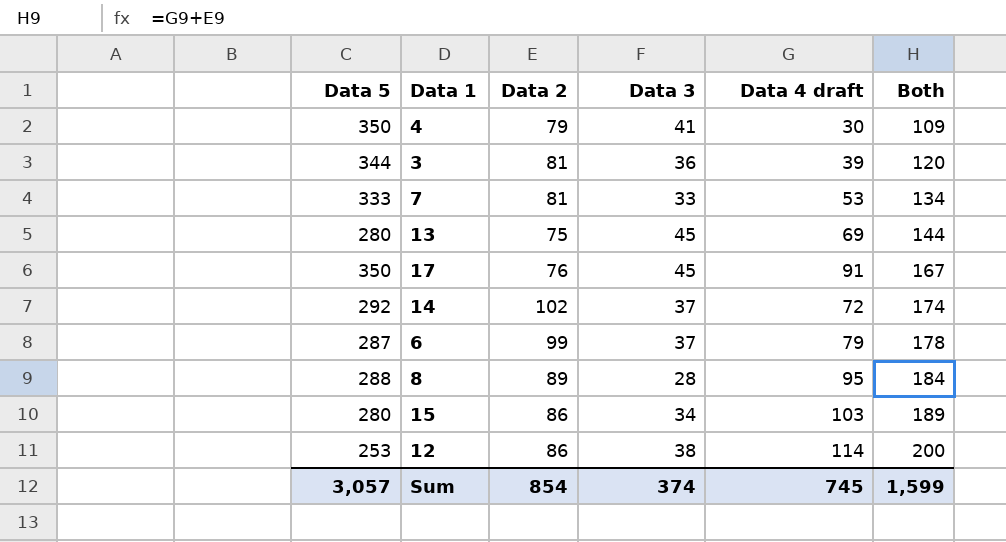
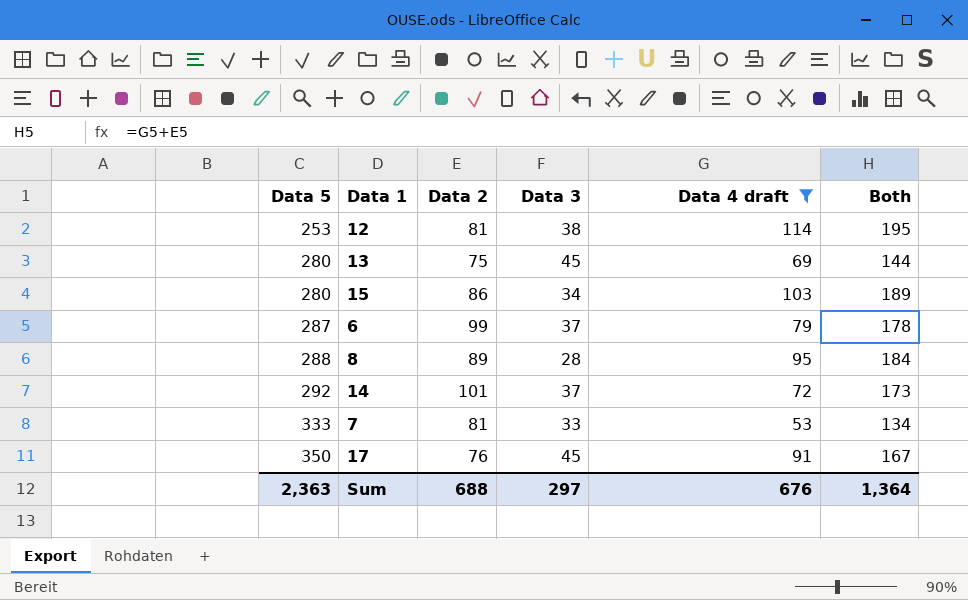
filter: none -> Data 4 draft >= 53
row order: Both ascending -> Data 5 ascending
12 | Data 2: 86 -> 81
12 | Both: 200 -> 195
14 | Data 2: 102 -> 101
14 | Both: 174 -> 173
Sum | Data 5: 3,057 -> 2,363
Sum | Data 2: 854 -> 688
Sum | Data 3: 374 -> 297
Sum | Data 4 draft: 745 -> 676
Sum | Both: 1,599 -> 1,364

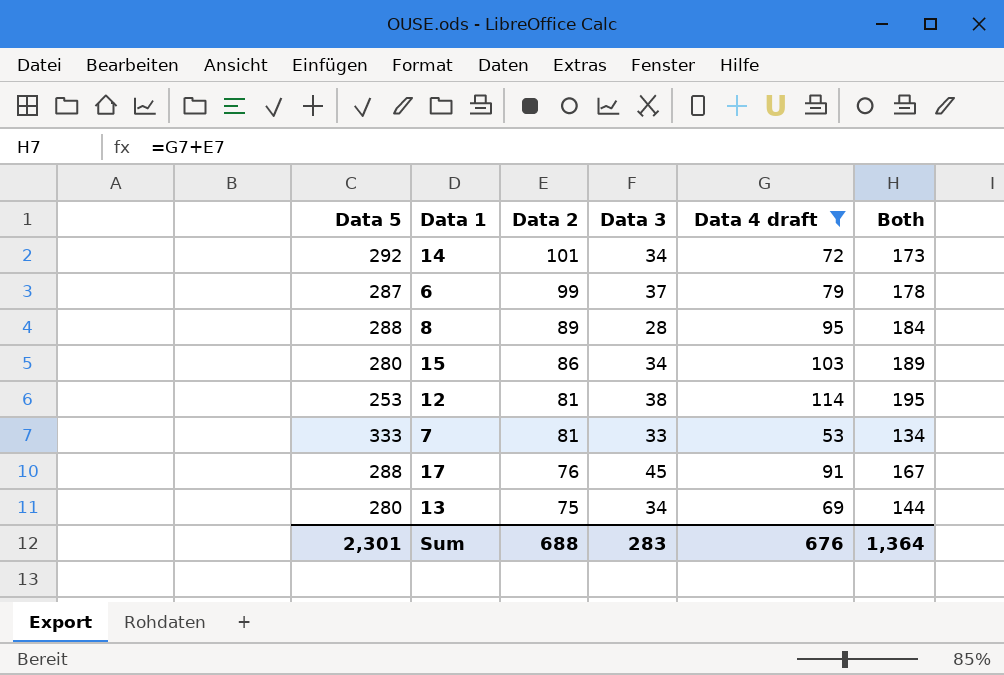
row order: Data 5 ascending -> Data 2 descending
14 | Data 3: 37 -> 34
17 | Data 5: 350 -> 288
13 | Data 3: 45 -> 34
Sum | Data 5: 2,363 -> 2,301
Sum | Data 3: 297 -> 283

